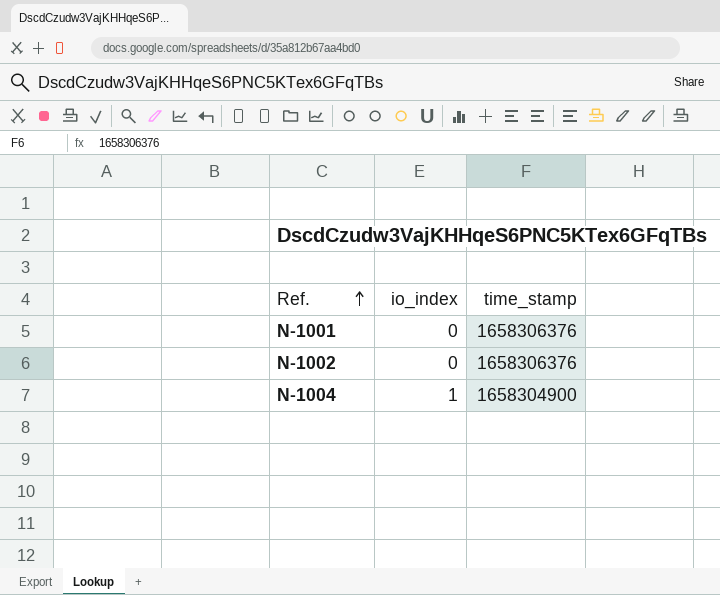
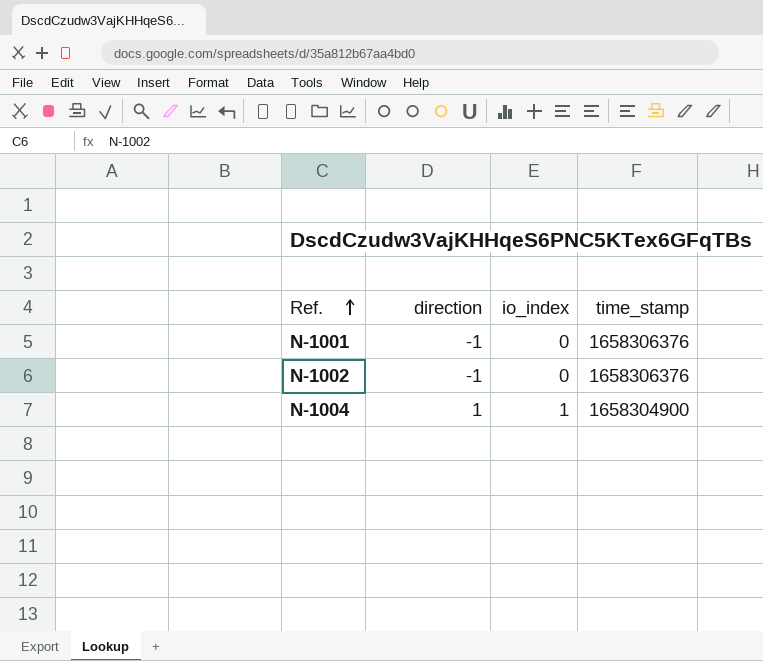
column direction | position: none -> 2

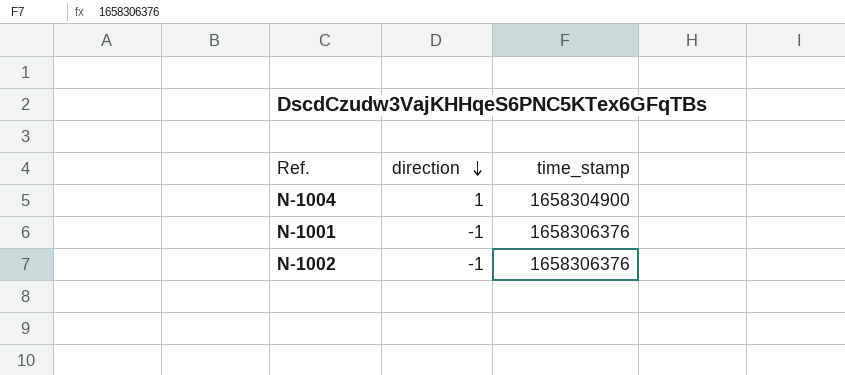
row order: Ref. ascending -> direction descending
column io_index | position: 3 -> none

